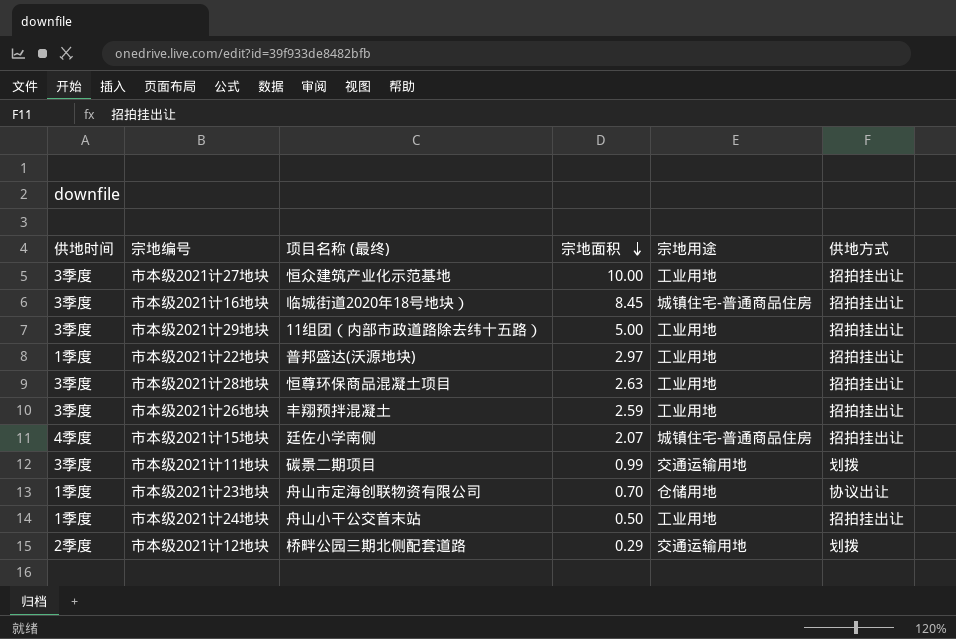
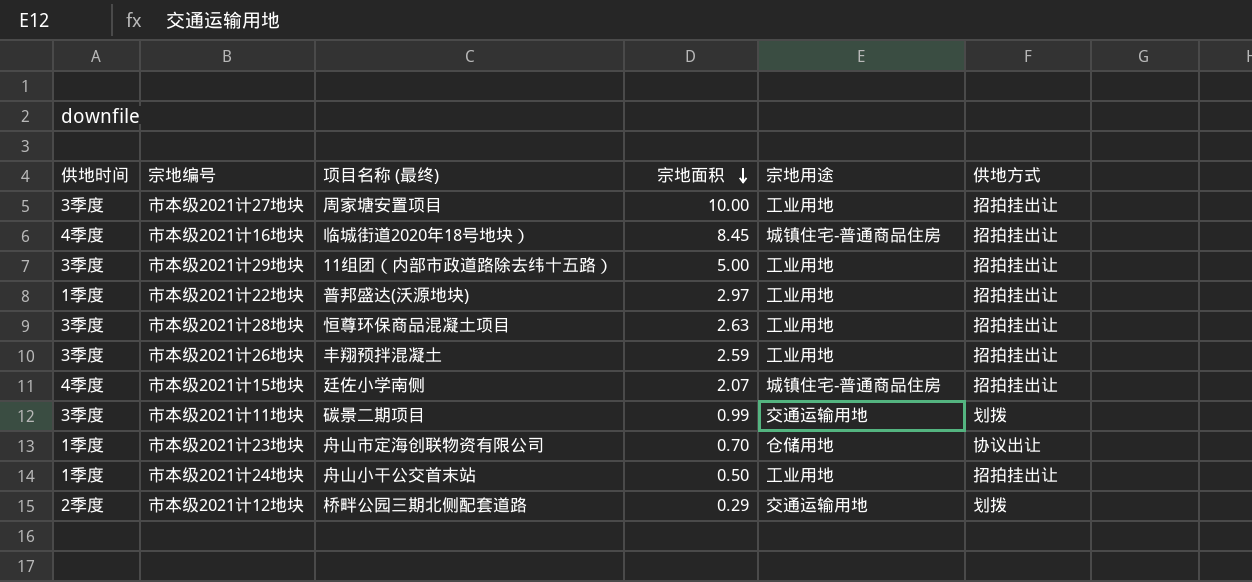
市本级2021计27地块 | 项目名称 (最终): 恒众建筑产业化示范基地 -> 周家塘安置项目
市本级2021计16地块 | 供地时间: 3季度 -> 4季度

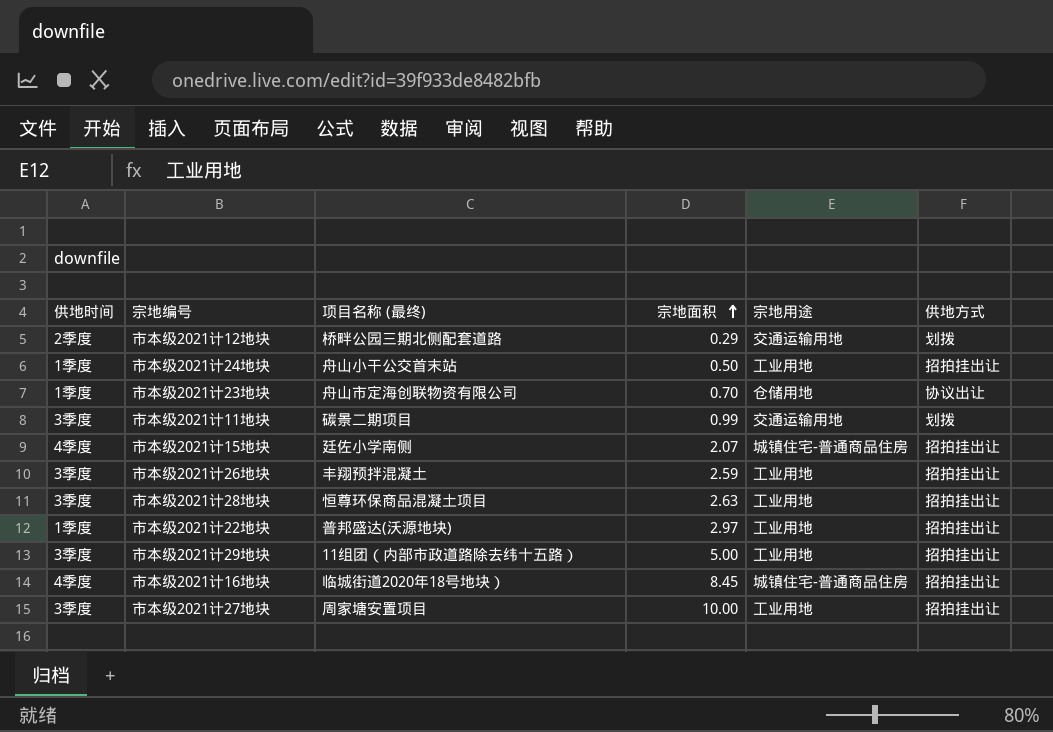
row order: 宗地面积 descending -> 宗地面积 ascending

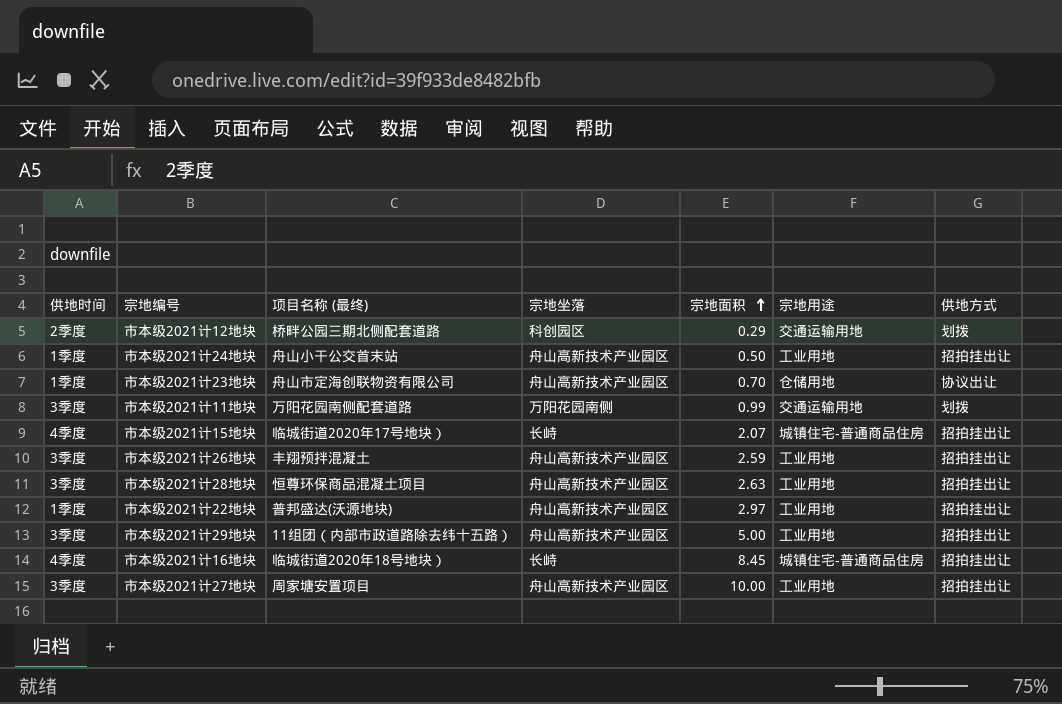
column 宗地坐落 | position: none -> 4
市本级2021计11地块 | 项目名称 (最终): 碳景二期项目 -> 万阳花园南侧配套道路
市本级2021计15地块 | 项目名称 (最终): 廷佐小学南侧 -> 临城街道2020年17号地块）

